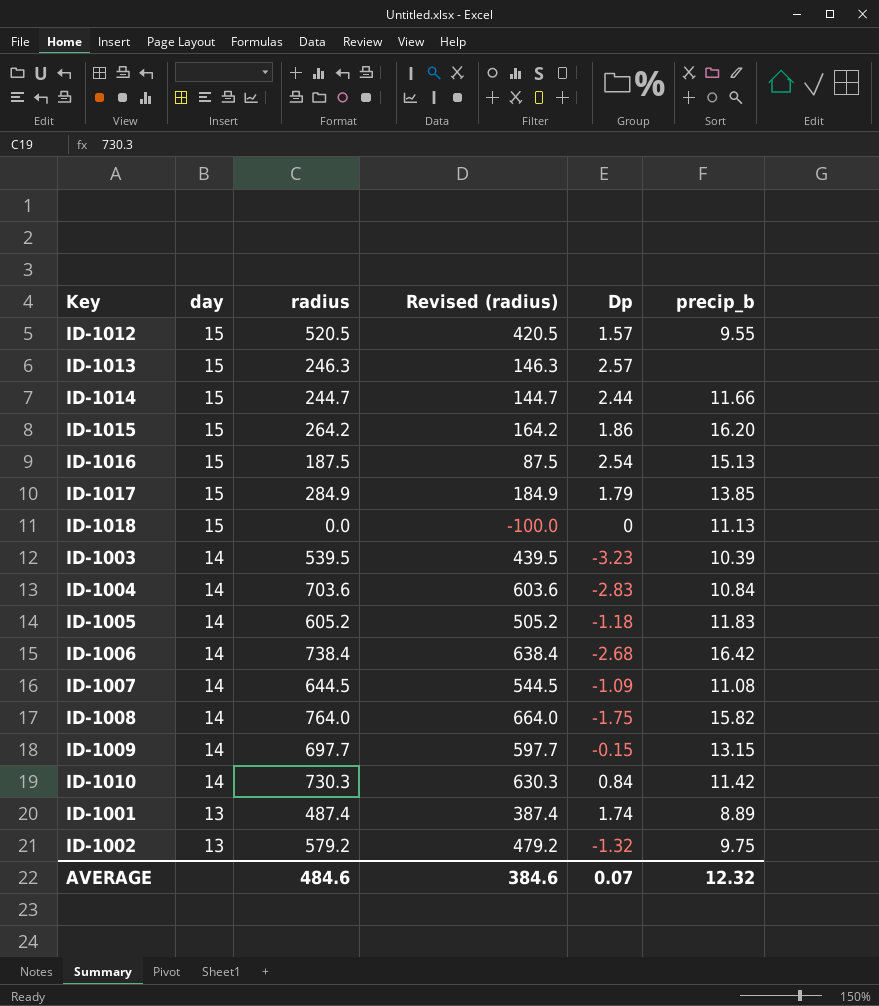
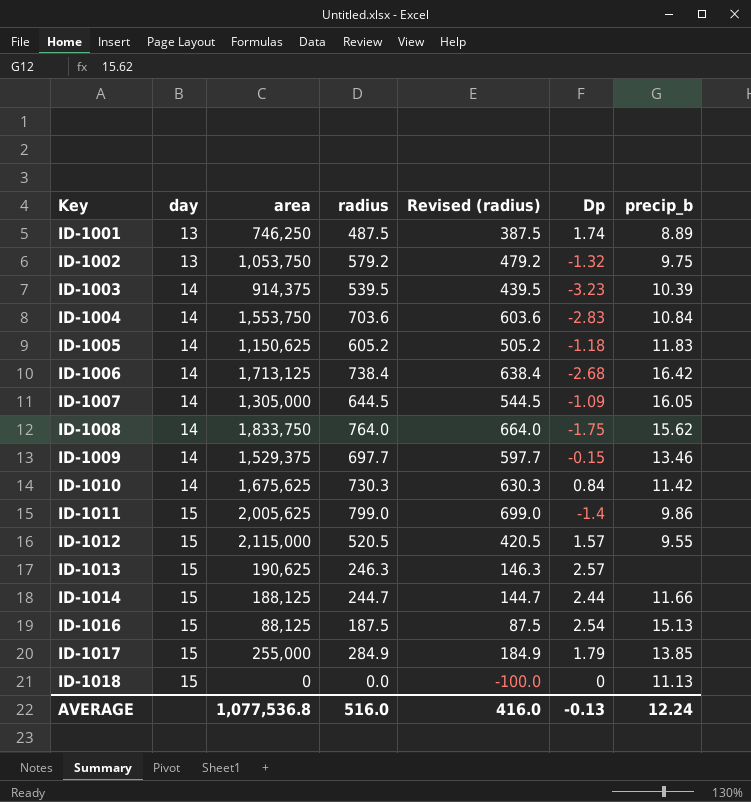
row order: day descending -> Key ascending
column area | position: none -> 3
row ID-1015: 15 | 264.2 | 164.2 | 1.86 | 16.20 -> none
ID-1001 | radius: 487.4 -> 487.5
ID-1001 | Revised (radius): 387.4 -> 387.5
ID-1007 | precip_b: 11.08 -> 16.05
ID-1008 | precip_b: 15.82 -> 15.62
ID-1009 | precip_b: 13.15 -> 13.46
row ID-1011: none -> 15 | 2,005,625 | 799.0 | 699.0 | -1.4 | 9.86
AVERAGE | radius: 484.6 -> 516.0
AVERAGE | Revised (radius): 384.6 -> 416.0
AVERAGE | Dp: 0.07 -> -0.13
AVERAGE | precip_b: 12.32 -> 12.24

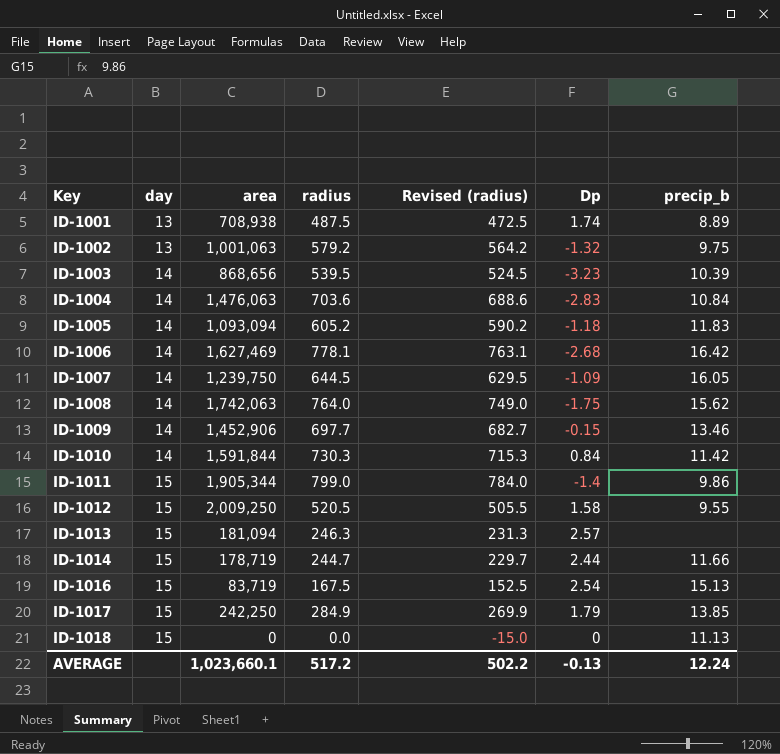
column Revised (radius) | formula: [radius] - 100 -> [radius] - 15
ID-1001 | area: 746,250 -> 708,938
ID-1002 | area: 1,053,750 -> 1,001,063
ID-1003 | area: 914,375 -> 868,656
ID-1004 | area: 1,553,750 -> 1,476,063
ID-1005 | area: 1,150,625 -> 1,093,094
ID-1006 | area: 1,713,125 -> 1,627,469
ID-1006 | radius: 738.4 -> 778.1
ID-1007 | area: 1,305,000 -> 1,239,750
ID-1008 | area: 1,833,750 -> 1,742,063
ID-1009 | area: 1,529,375 -> 1,452,906
ID-1010 | area: 1,675,625 -> 1,591,844
ID-1011 | area: 2,005,625 -> 1,905,344
ID-1012 | area: 2,115,000 -> 2,009,250
ID-1012 | Dp: 1.57 -> 1.58
ID-1013 | area: 190,625 -> 181,094
ID-1014 | area: 188,125 -> 178,719
ID-1016 | area: 88,125 -> 83,719
ID-1016 | radius: 187.5 -> 167.5
ID-1017 | area: 255,000 -> 242,250
AVERAGE | area: 1,077,536.8 -> 1,023,660.1
AVERAGE | radius: 516.0 -> 517.2
AVERAGE | Revised (radius): 416.0 -> 502.2

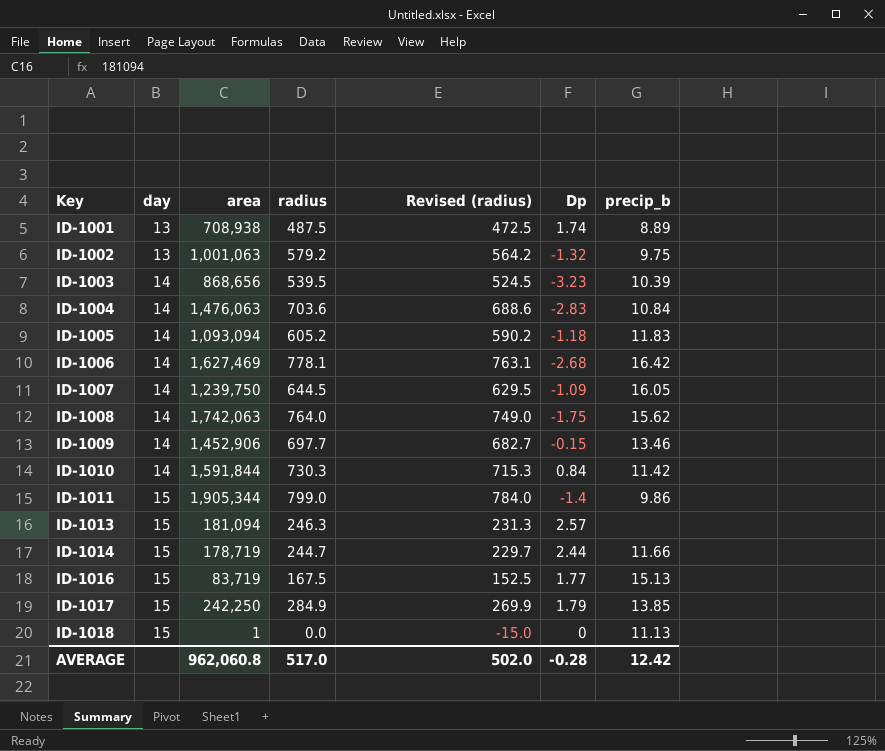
row ID-1012: 15 | 2,009,250 | 520.5 | 505.5 | 1.58 | 9.55 -> none
ID-1016 | Dp: 2.54 -> 1.77
ID-1018 | area: 0 -> 1
AVERAGE | area: 1,023,660.1 -> 962,060.8
AVERAGE | radius: 517.2 -> 517.0
AVERAGE | Revised (radius): 502.2 -> 502.0
AVERAGE | Dp: -0.13 -> -0.28
AVERAGE | precip_b: 12.24 -> 12.42

